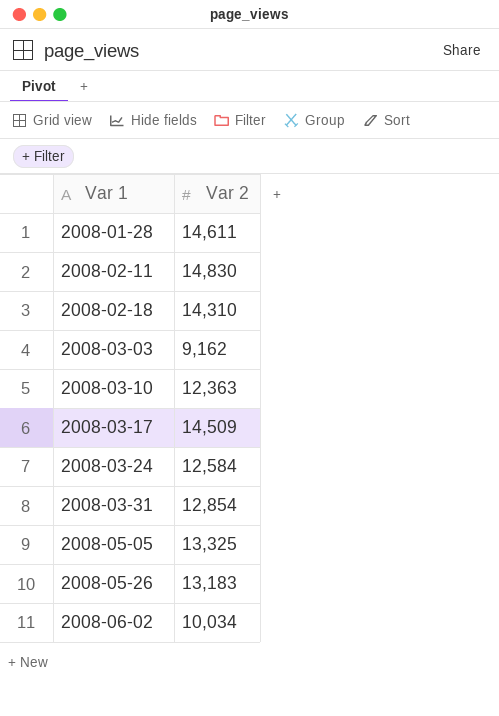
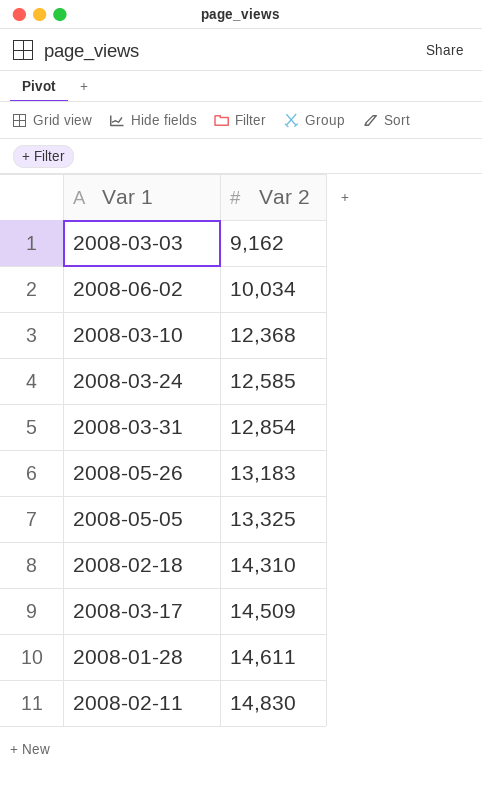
row order: Var 1 ascending -> Var 2 ascending
2008-03-10 | Var 2: 12,363 -> 12,368
2008-03-24 | Var 2: 12,584 -> 12,585

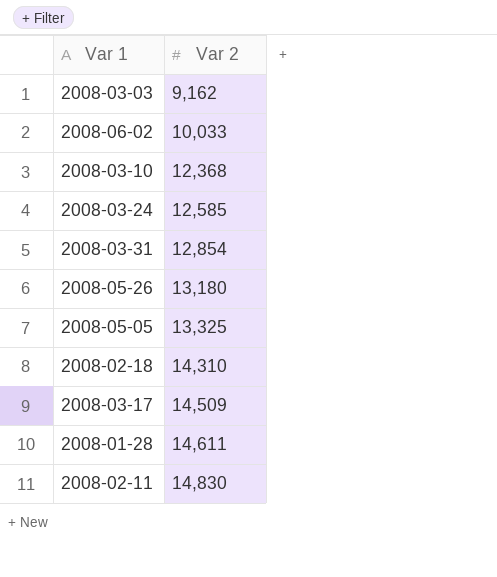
2008-06-02 | Var 2: 10,034 -> 10,033
2008-05-26 | Var 2: 13,183 -> 13,180

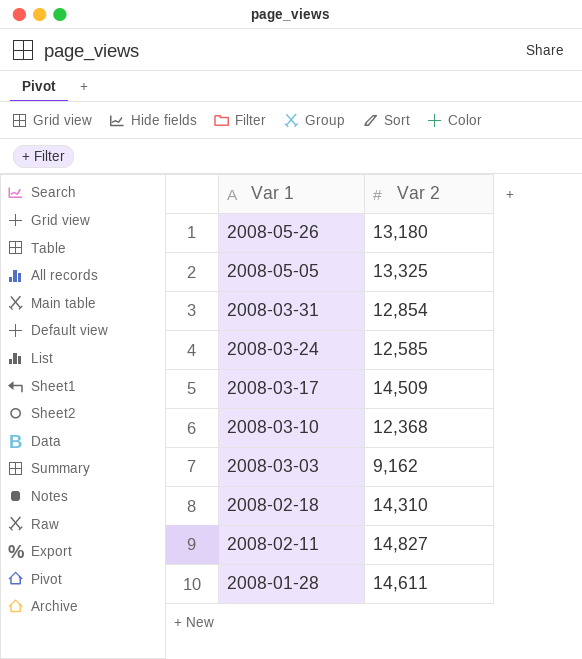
row order: Var 2 ascending -> Var 1 descending
row 2008-06-02: 10,033 -> none
2008-02-11 | Var 2: 14,830 -> 14,827

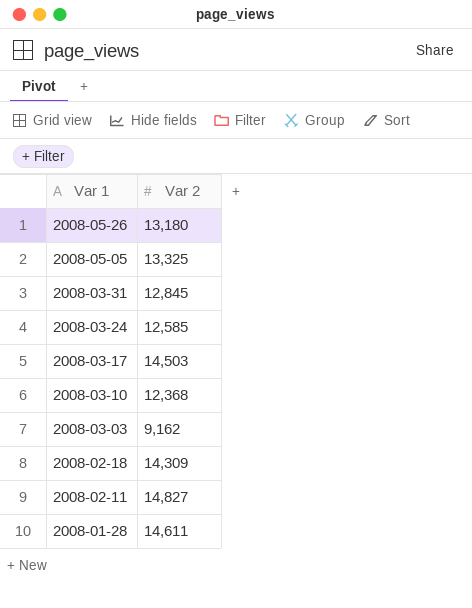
2008-03-31 | Var 2: 12,854 -> 12,845
2008-03-17 | Var 2: 14,509 -> 14,503
2008-02-18 | Var 2: 14,310 -> 14,309

